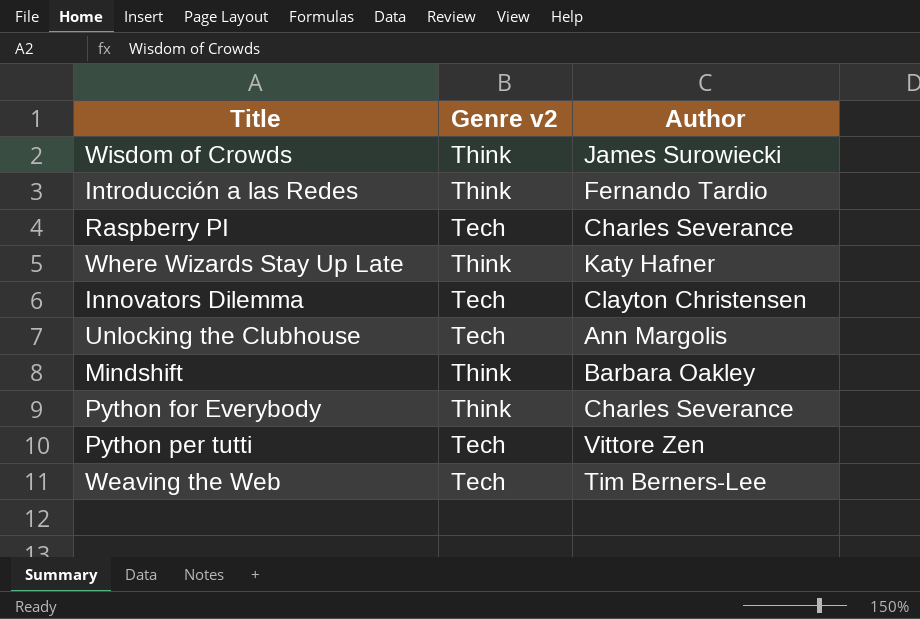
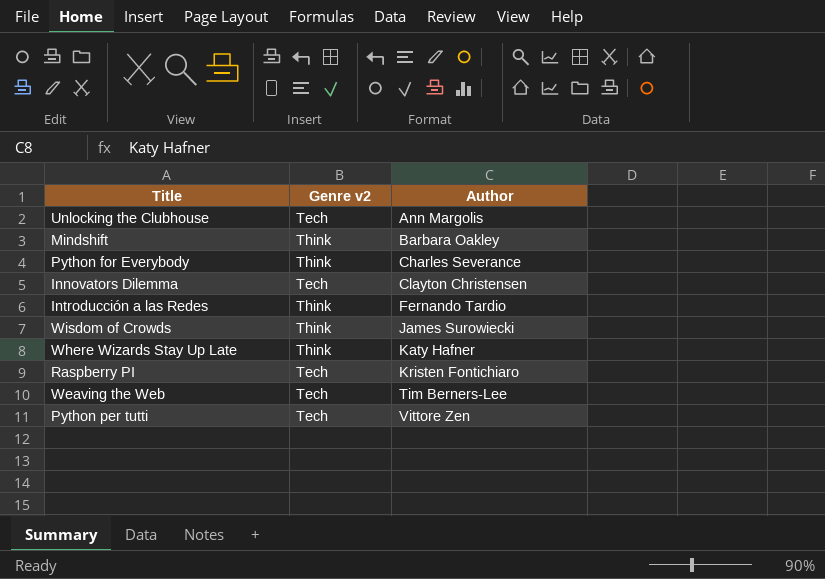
row order: none -> Author ascending
Raspberry PI | Author: Charles Severance -> Kristen Fontichiaro

